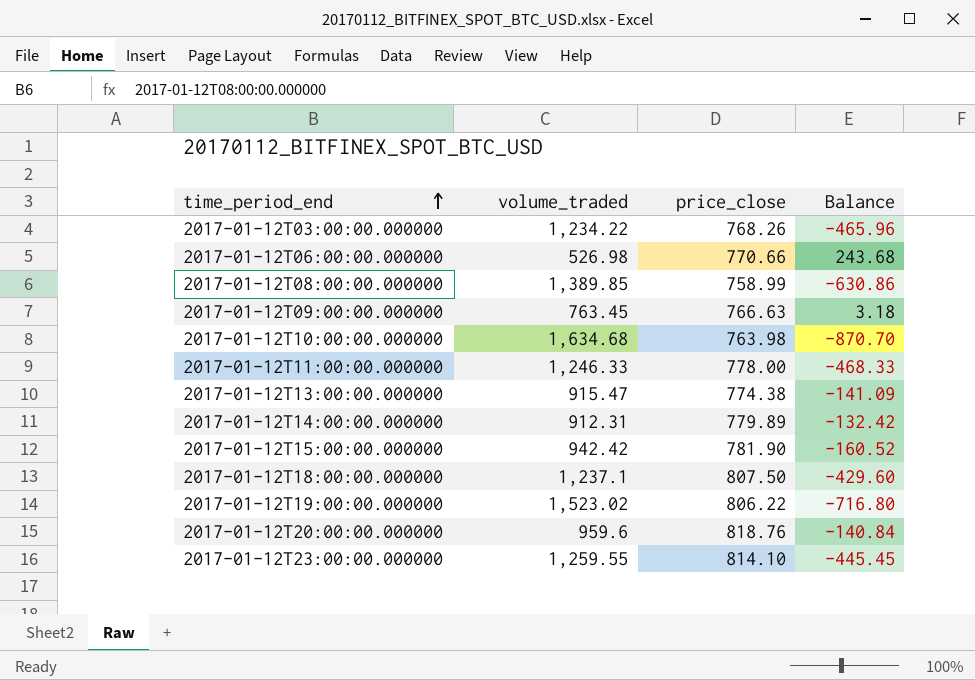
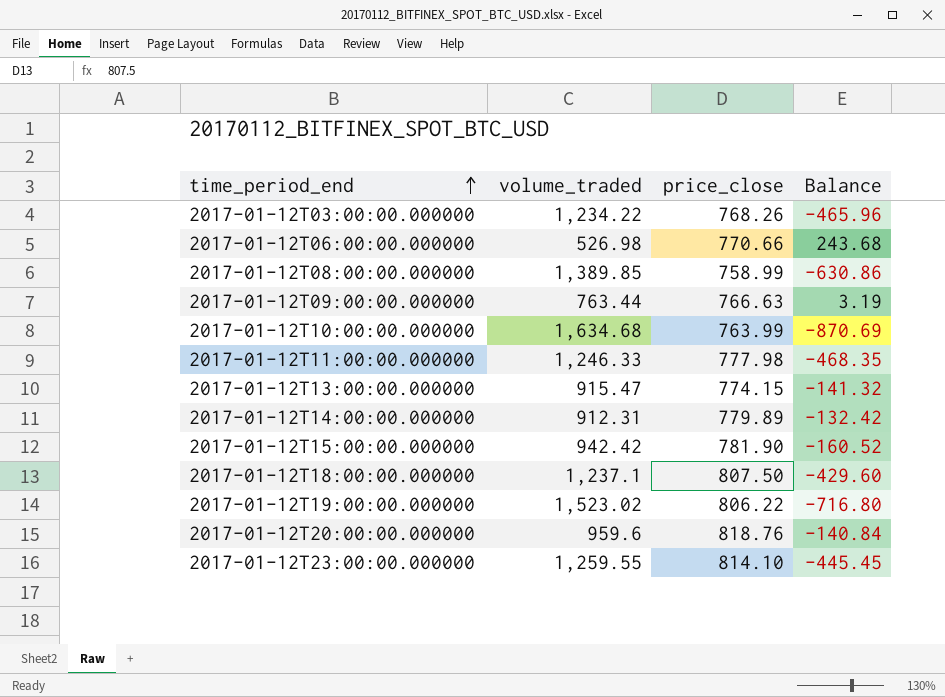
2017-01-12T09:00:00.000000 | volume_traded: 763.45 -> 763.44
2017-01-12T09:00:00.000000 | Balance: 3.18 -> 3.19
2017-01-12T10:00:00.000000 | price_close: 763.98 -> 763.99
2017-01-12T10:00:00.000000 | Balance: -870.70 -> -870.69
2017-01-12T11:00:00.000000 | price_close: 778.00 -> 777.98
2017-01-12T11:00:00.000000 | Balance: -468.33 -> -468.35
2017-01-12T13:00:00.000000 | price_close: 774.38 -> 774.15
2017-01-12T13:00:00.000000 | Balance: -141.09 -> -141.32

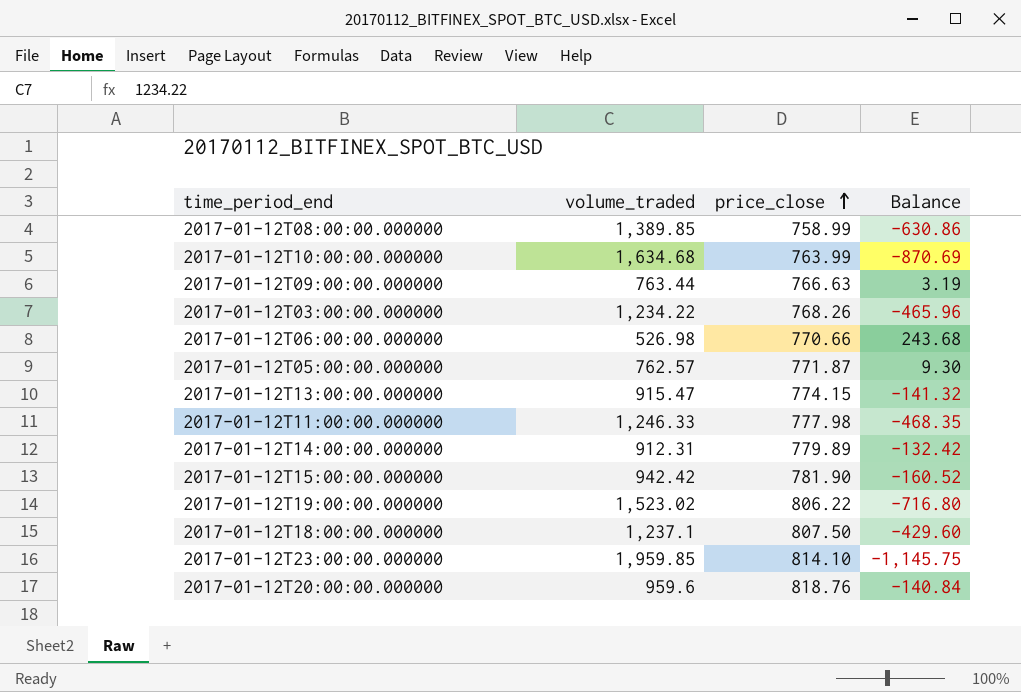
row order: time_period_end ascending -> price_close ascending
row 2017-01-12T05:00:00.000000: none -> 762.57 | 771.87 | 9.30
2017-01-12T23:00:00.000000 | volume_traded: 1,259.55 -> 1,959.85
2017-01-12T23:00:00.000000 | Balance: -445.45 -> -1,145.75

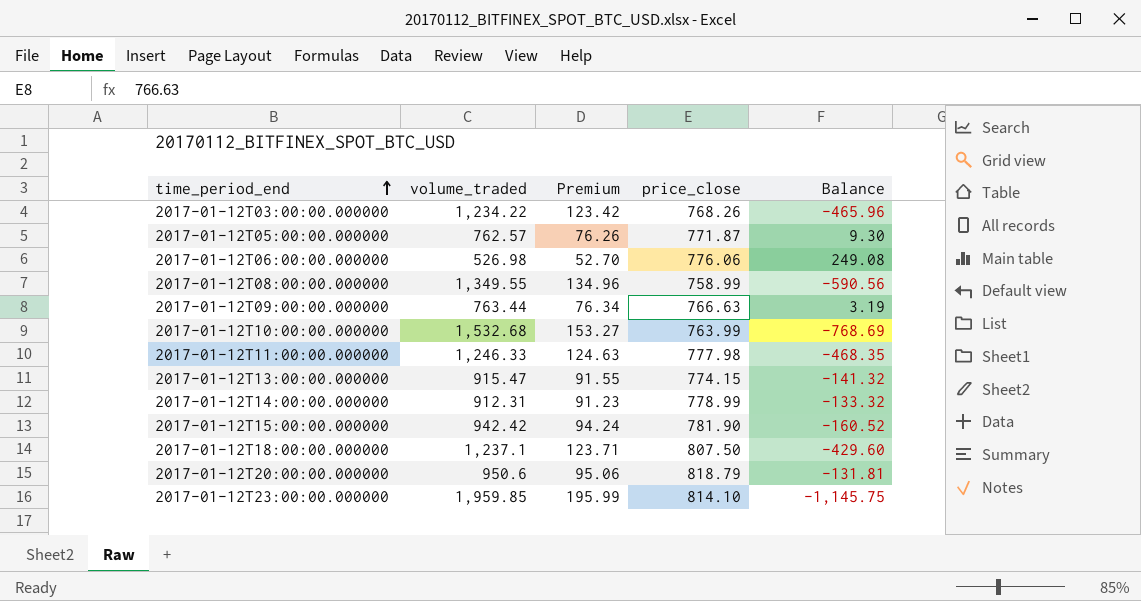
row order: price_close ascending -> time_period_end ascending
column Premium | formula: none -> [volume_traded] * 0.1
row 2017-01-12T19:00:00.000000: 1,523.02 | 806.22 | -716.80 -> none
2017-01-12T06:00:00.000000 | price_close: 770.66 -> 776.06
2017-01-12T06:00:00.000000 | Balance: 243.68 -> 249.08
2017-01-12T08:00:00.000000 | volume_traded: 1,389.85 -> 1,349.55
2017-01-12T08:00:00.000000 | Balance: -630.86 -> -590.56
2017-01-12T10:00:00.000000 | volume_traded: 1,634.68 -> 1,532.68
2017-01-12T10:00:00.000000 | Balance: -870.69 -> -768.69
2017-01-12T14:00:00.000000 | price_close: 779.89 -> 778.99
2017-01-12T14:00:00.000000 | Balance: -132.42 -> -133.32
2017-01-12T20:00:00.000000 | volume_traded: 959.6 -> 950.6
2017-01-12T20:00:00.000000 | price_close: 818.76 -> 818.79
2017-01-12T20:00:00.000000 | Balance: -140.84 -> -131.81

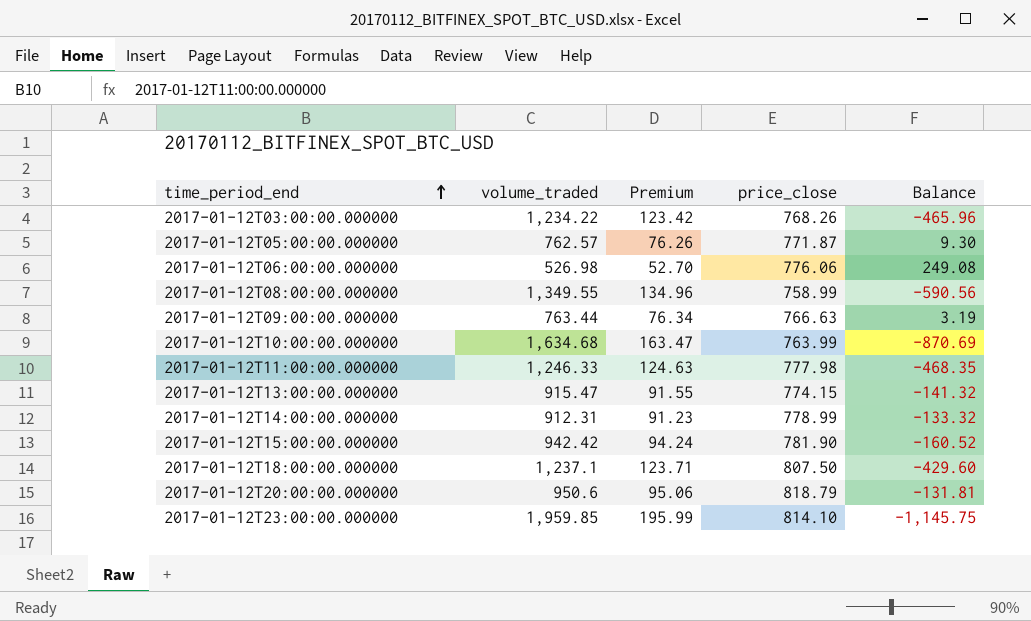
2017-01-12T10:00:00.000000 | volume_traded: 1,532.68 -> 1,634.68
2017-01-12T10:00:00.000000 | Premium: 153.27 -> 163.47
2017-01-12T10:00:00.000000 | Balance: -768.69 -> -870.69

